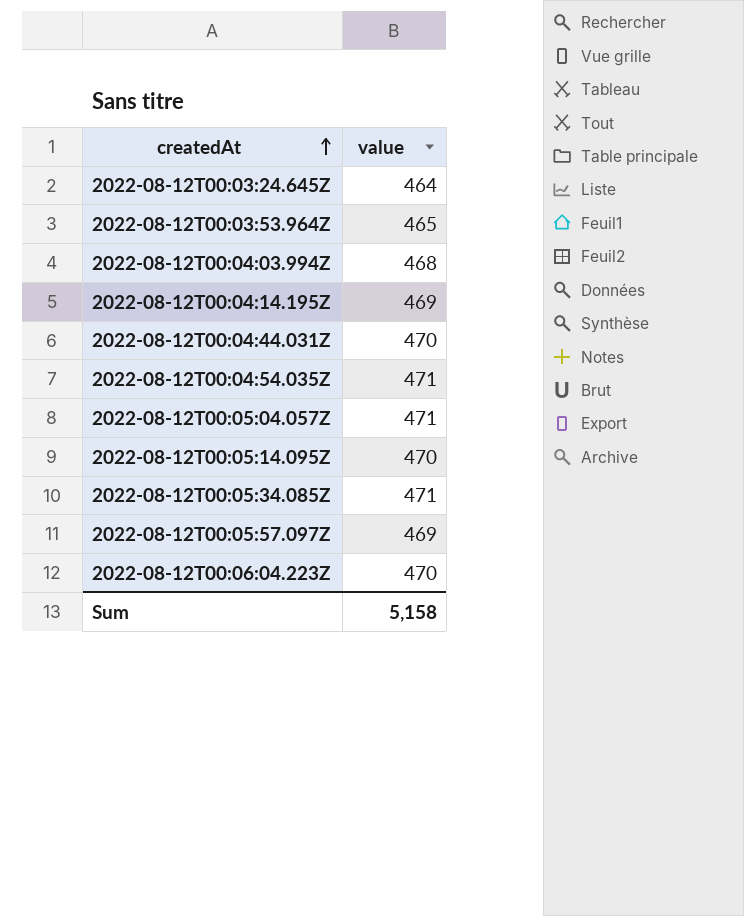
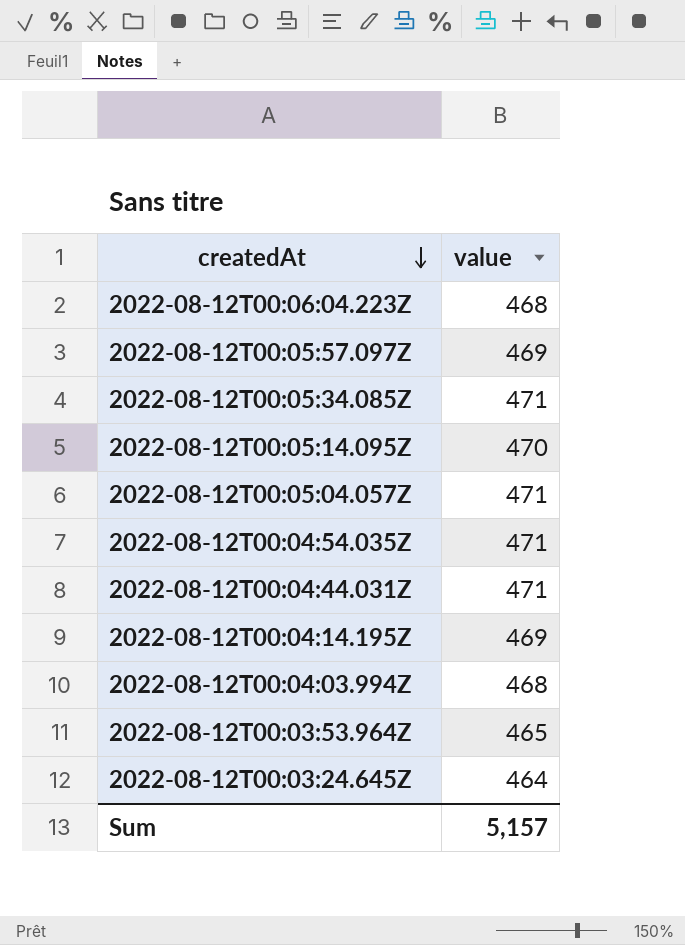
row order: createdAt ascending -> createdAt descending
2022-08-12T00:06:04.223Z | value: 470 -> 468
2022-08-12T00:04:44.031Z | value: 470 -> 471
Sum | value: 5,158 -> 5,157

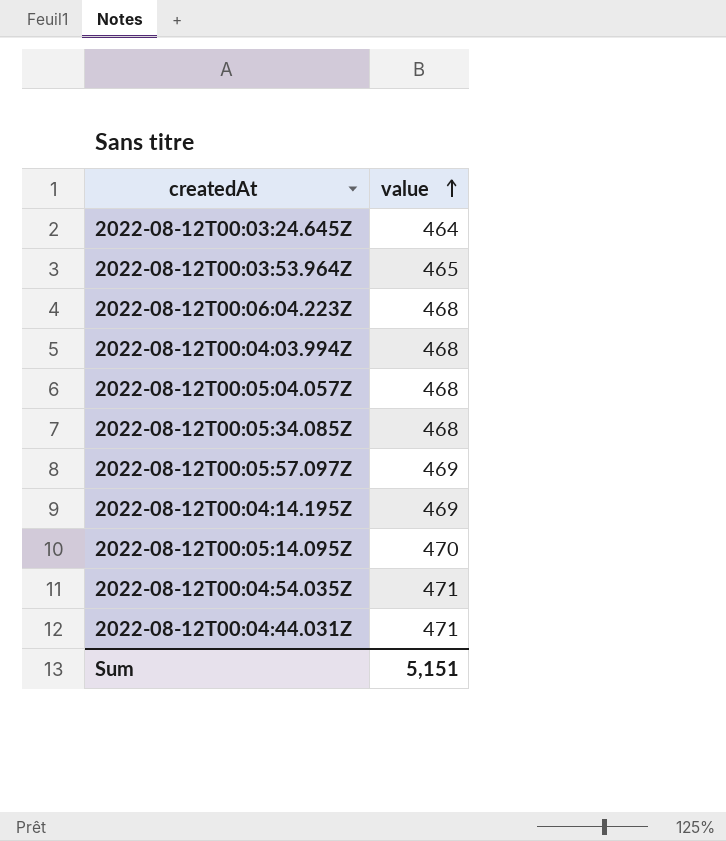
row order: createdAt descending -> value ascending
2022-08-12T00:05:04.057Z | value: 471 -> 468
2022-08-12T00:05:34.085Z | value: 471 -> 468
Sum | value: 5,157 -> 5,151

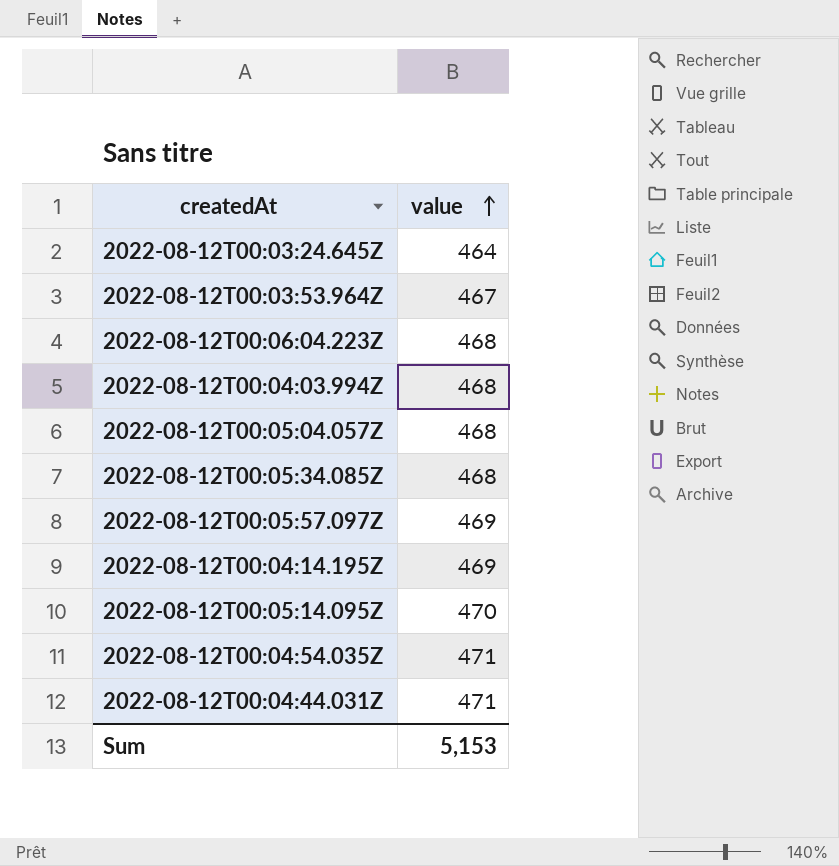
2022-08-12T00:03:53.964Z | value: 465 -> 467
Sum | value: 5,151 -> 5,153

